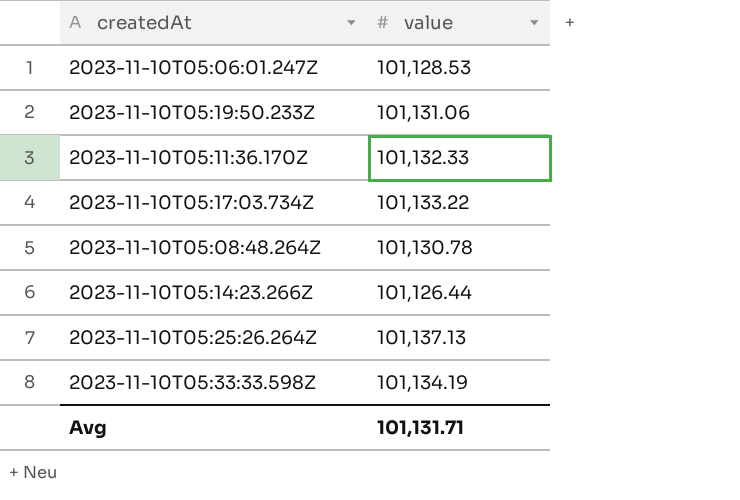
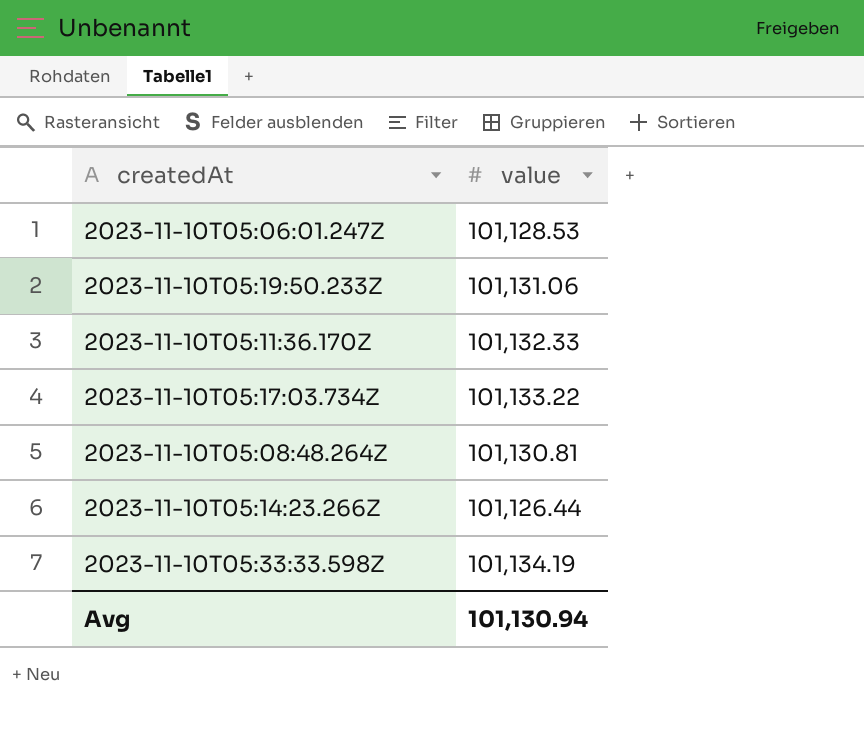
row 2023-11-10T05:25:26.264Z: 101,137.13 -> none
2023-11-10T05:08:48.264Z | value: 101,130.78 -> 101,130.81
Avg | value: 101,131.71 -> 101,130.94

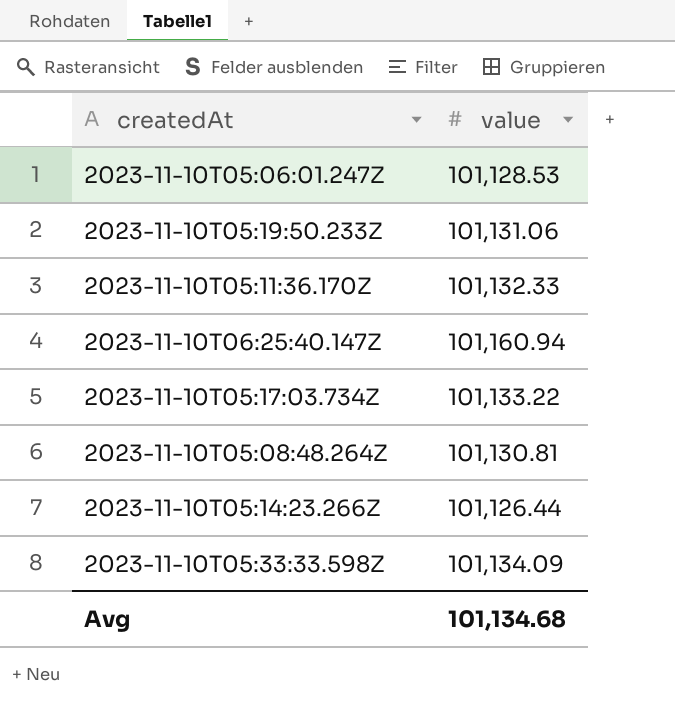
row 2023-11-10T06:25:40.147Z: none -> 101,160.94
2023-11-10T05:33:33.598Z | value: 101,134.19 -> 101,134.09
Avg | value: 101,130.94 -> 101,134.68

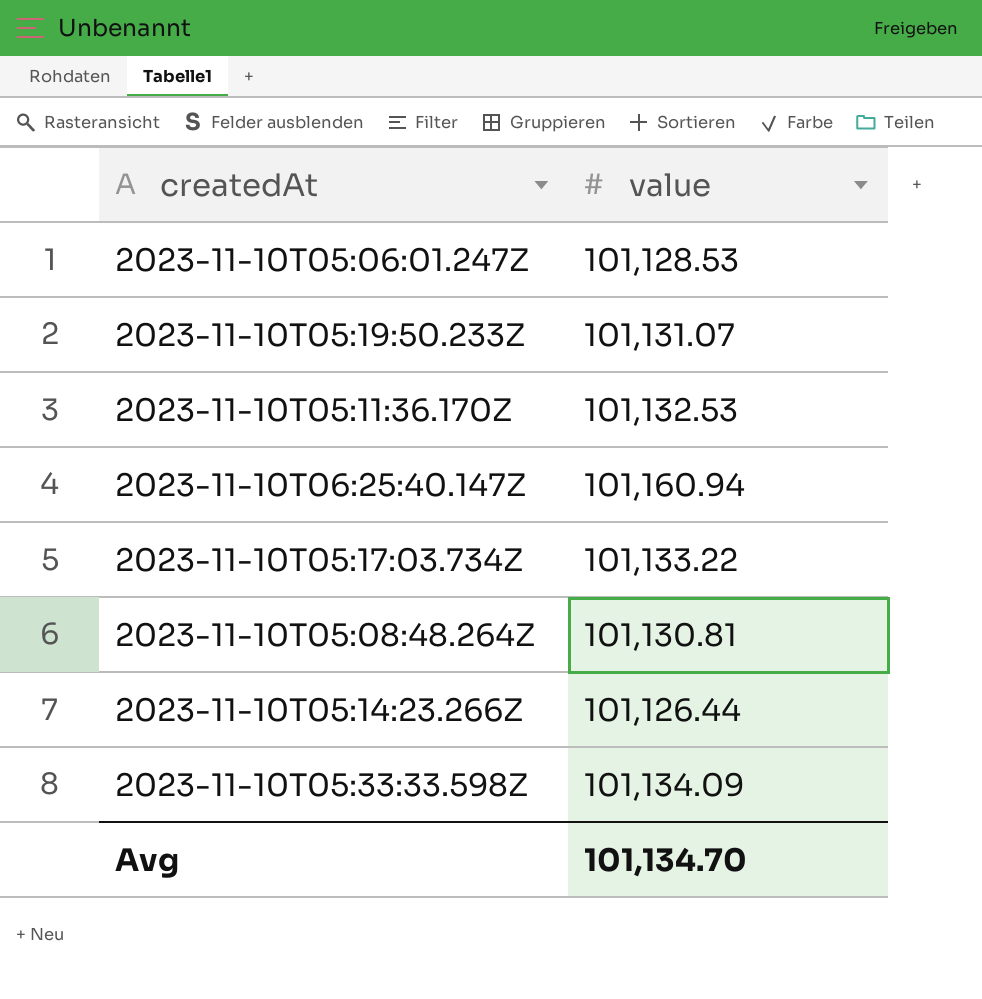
2023-11-10T05:19:50.233Z | value: 101,131.06 -> 101,131.07
2023-11-10T05:11:36.170Z | value: 101,132.33 -> 101,132.53
Avg | value: 101,134.68 -> 101,134.70

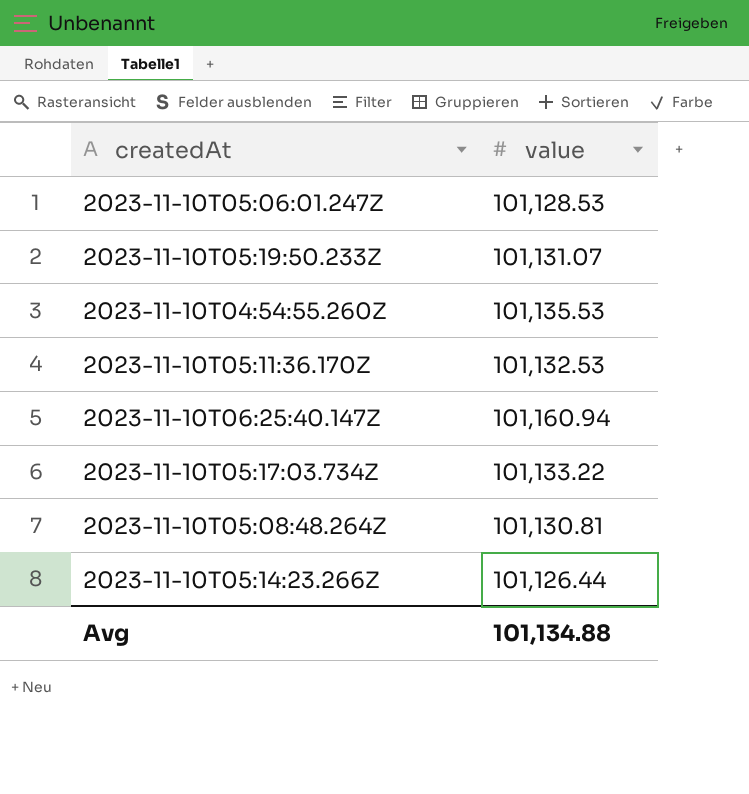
row 2023-11-10T05:33:33.598Z: 101,134.09 -> none
row 2023-11-10T04:54:55.260Z: none -> 101,135.53
Avg | value: 101,134.70 -> 101,134.88

